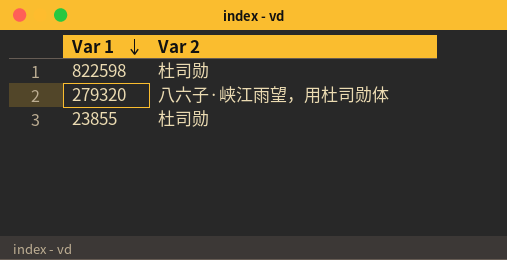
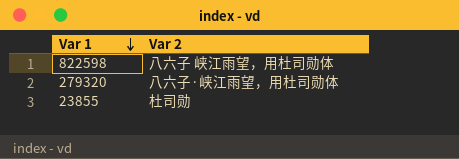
822598 | Var 2: 杜司勋 -> 八六子 峡江雨望，用杜司勋体

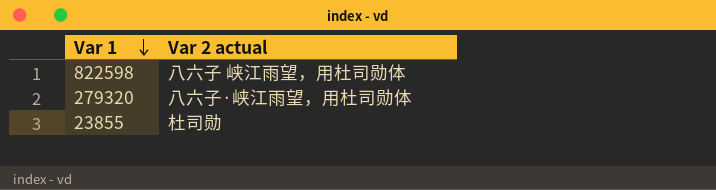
column name: Var 2 -> Var 2 actual

